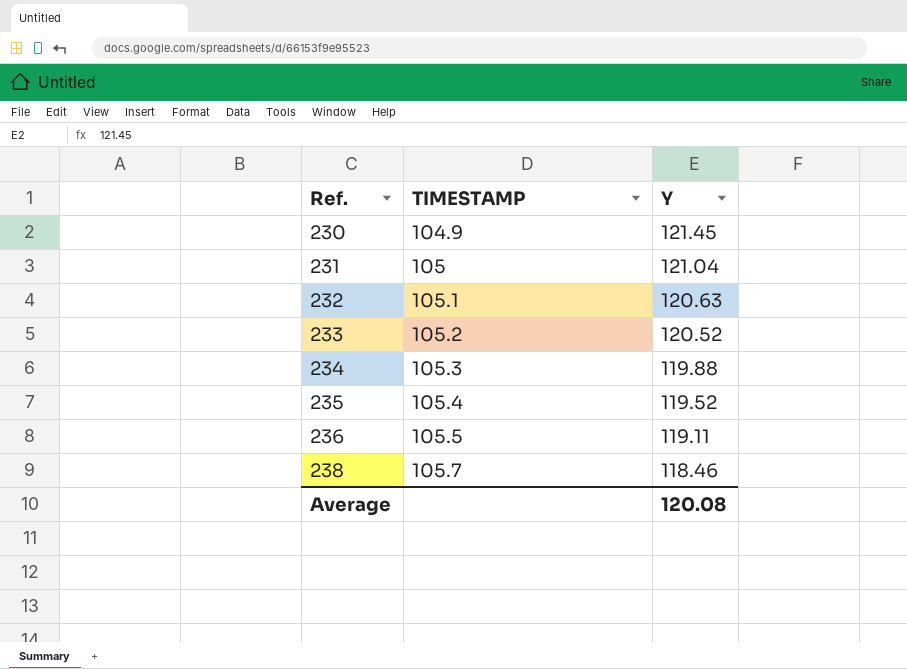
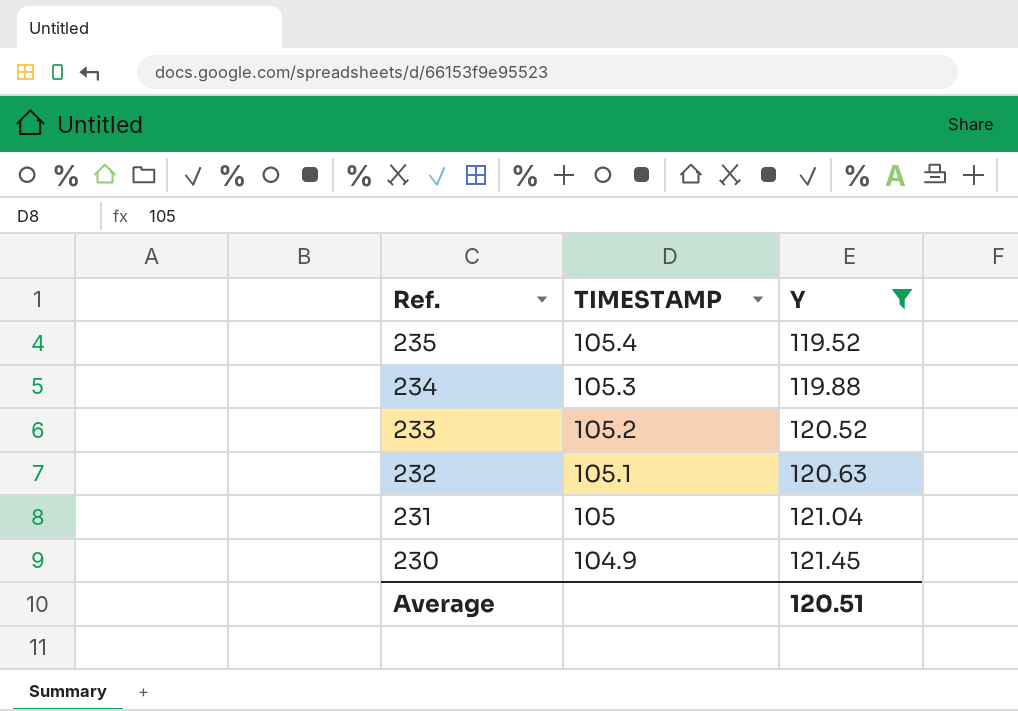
filter: none -> Y >= 119.52
row order: Ref. ascending -> Ref. descending
Average | Y: 120.08 -> 120.51

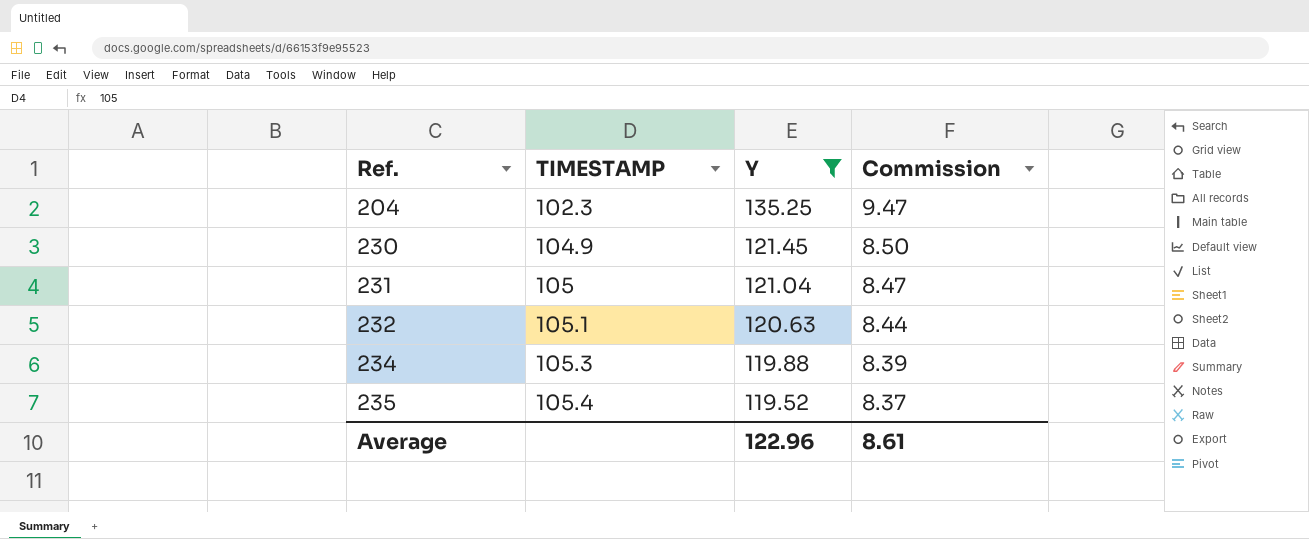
row order: Ref. descending -> Ref. ascending
column Commission | formula: none -> [Y] * 0.07
row 233: 105.2 | 120.52 -> none
row 204: none -> 102.3 | 135.25 | 9.47
Average | Y: 120.51 -> 122.96

